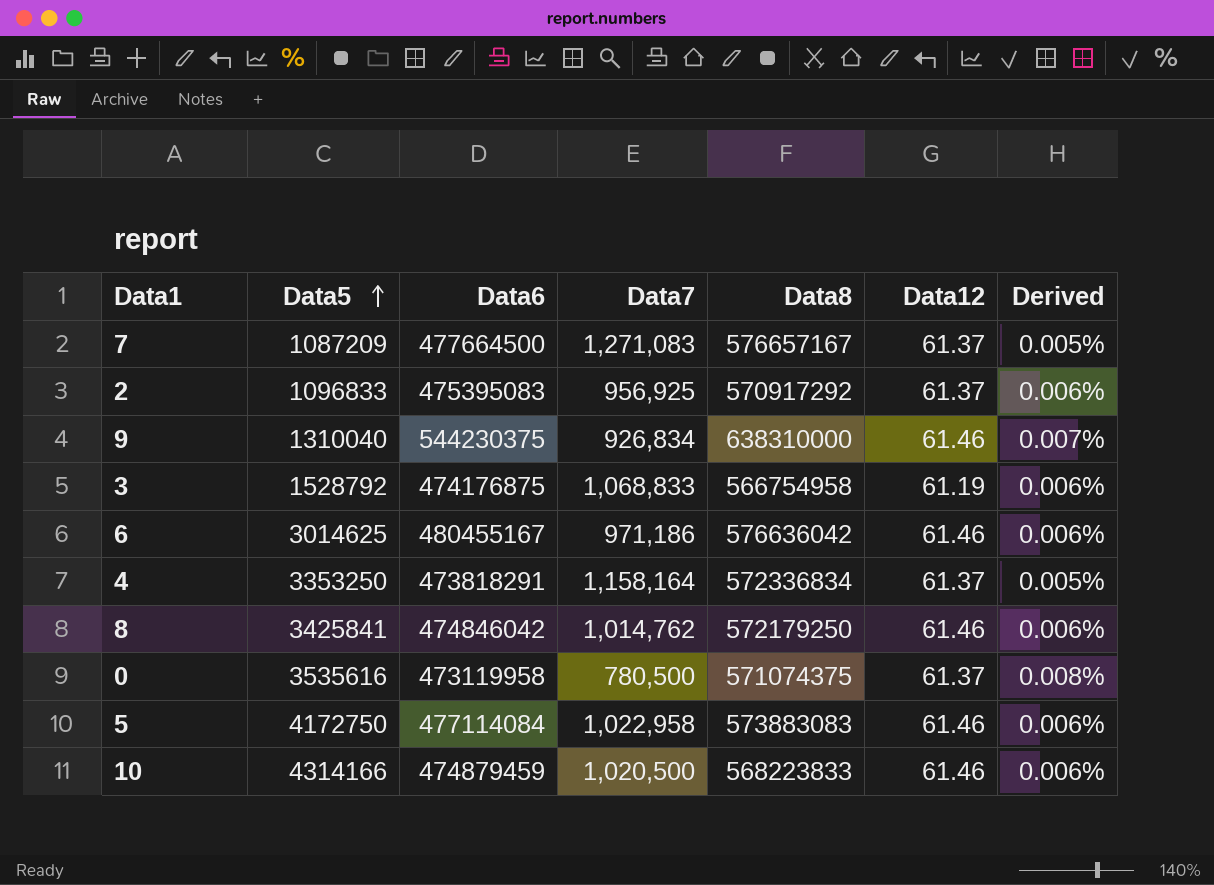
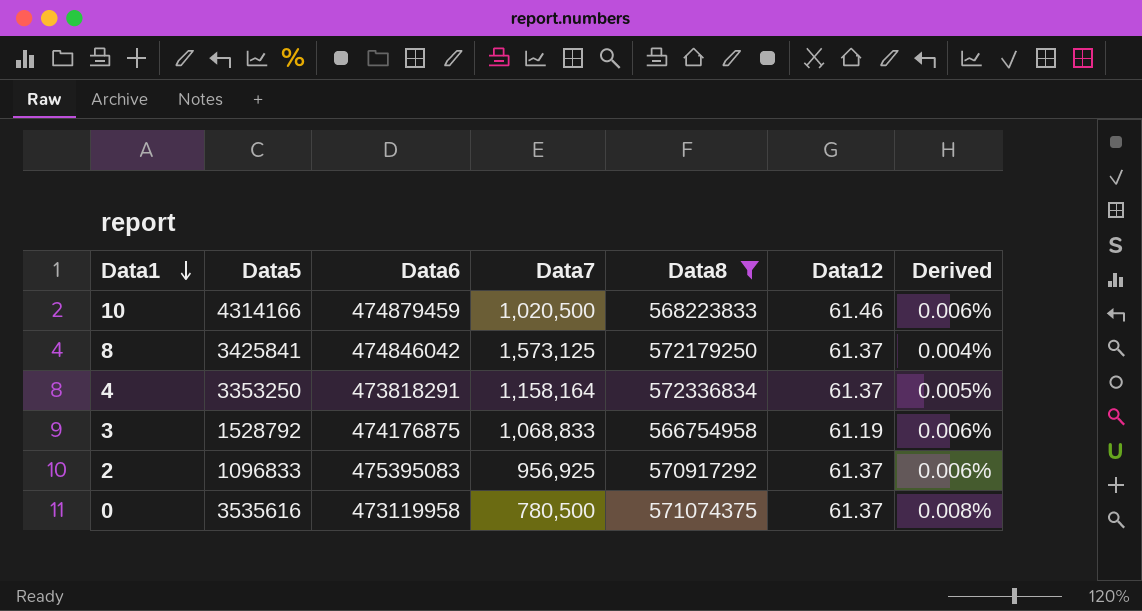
filter: none -> Data8 <= 572336834
row order: Data5 ascending -> Data1 descending
8 | Data7: 1,014,762 -> 1,573,125
8 | Data12: 61.46 -> 61.37
8 | Derived: 0.006% -> 0.004%

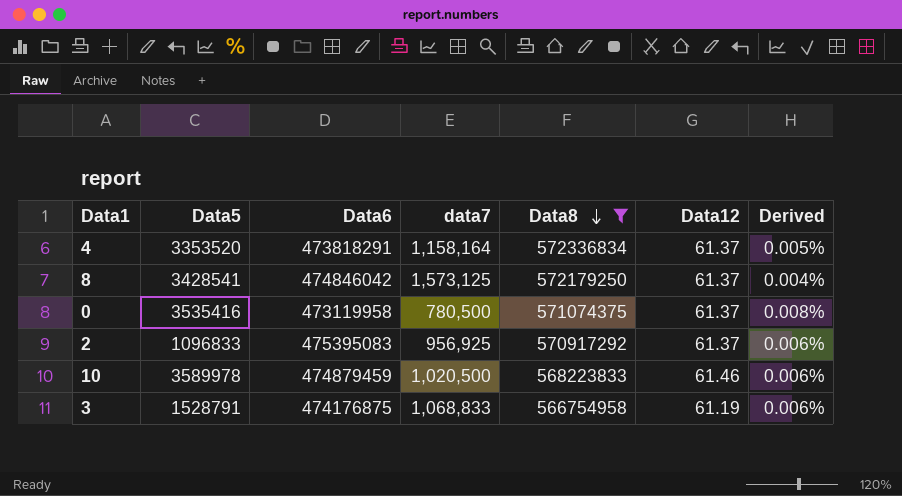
row order: Data1 descending -> Data8 descending
column name: Data7 -> data7
4 | Data5: 3353250 -> 3353520
8 | Data5: 3425841 -> 3428541
0 | Data5: 3535616 -> 3535416
10 | Data5: 4314166 -> 3589978
3 | Data5: 1528792 -> 1528791

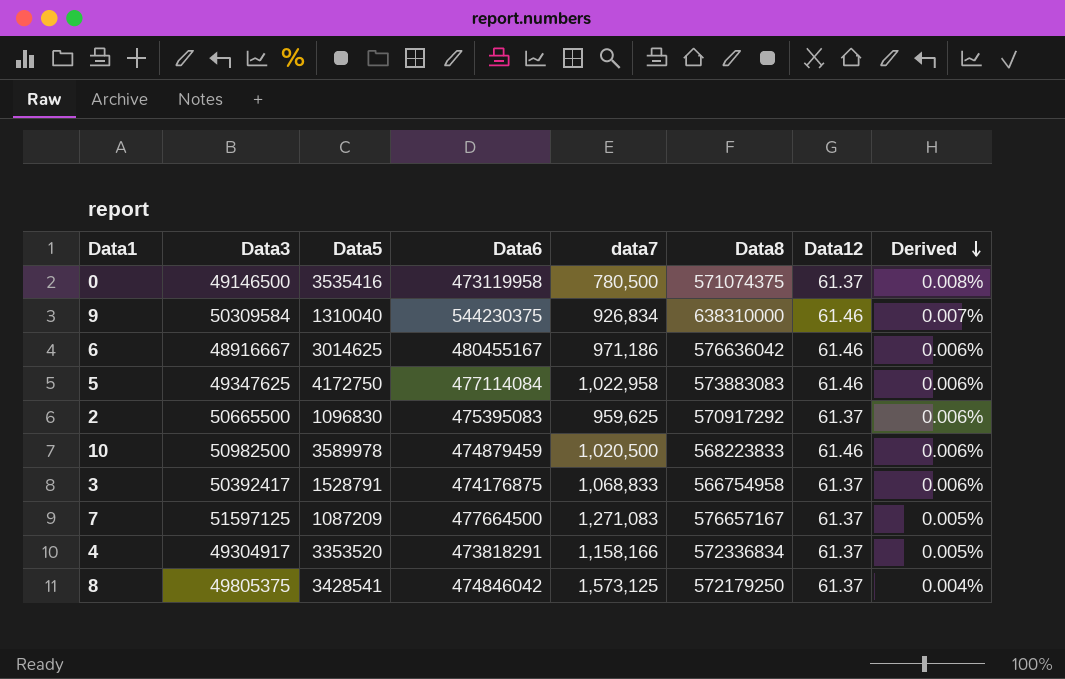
filter: Data8 <= 572336834 -> none
row order: Data8 descending -> Derived descending
column Data3 | position: none -> 2
2 | Data5: 1096833 -> 1096830
2 | data7: 956,925 -> 959,625
3 | Data12: 61.19 -> 61.37
4 | data7: 1,158,164 -> 1,158,166

